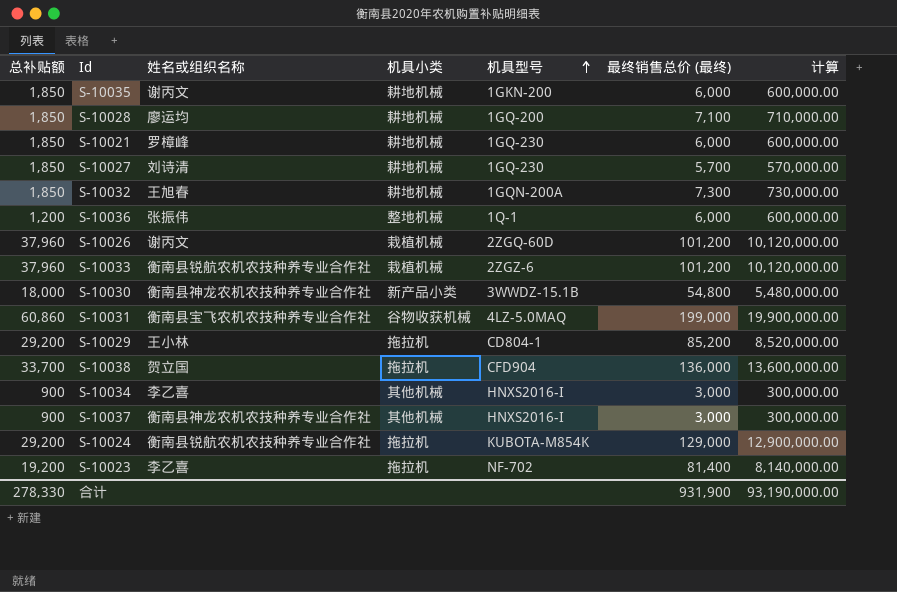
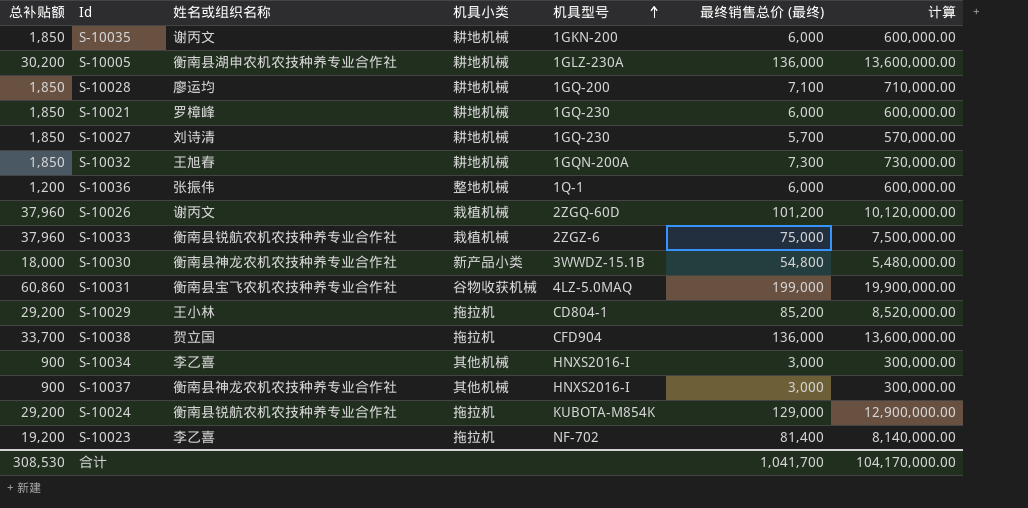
row S-10005: none -> 30,200 | 衡南县湖申农机农技种养专业合作社 | 耕地机械 | 1GLZ-230A | 136,000 | 13,600,000.00
S-10033 | 最终销售总价 (最终): 101,200 -> 75,000
S-10033 | 计算: 10,120,000.00 -> 7,500,000.00
合计 | 总补贴额: 278,330 -> 308,530
合计 | 最终销售总价 (最终): 931,900 -> 1,041,700
合计 | 计算: 93,190,000.00 -> 104,170,000.00

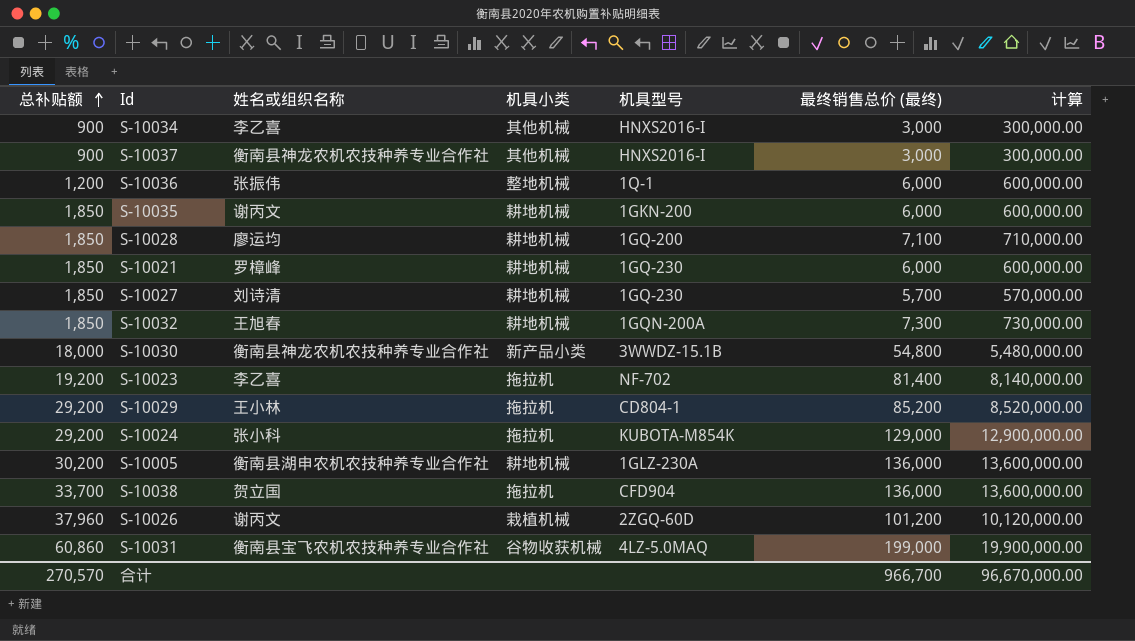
row order: 机具型号 ascending -> 总补贴额 ascending
row S-10033: 37,960 | 衡南县锐航农机农技种养专业合作社 | 栽植机械 | 2ZGZ-6 | 75,000 | 7,500,000.00 -> none
S-10024 | 姓名或组织名称: 衡南县锐航农机农技种养专业合作社 -> 张小科
合计 | 总补贴额: 308,530 -> 270,570
合计 | 最终销售总价 (最终): 1,041,700 -> 966,700
合计 | 计算: 104,170,000.00 -> 96,670,000.00

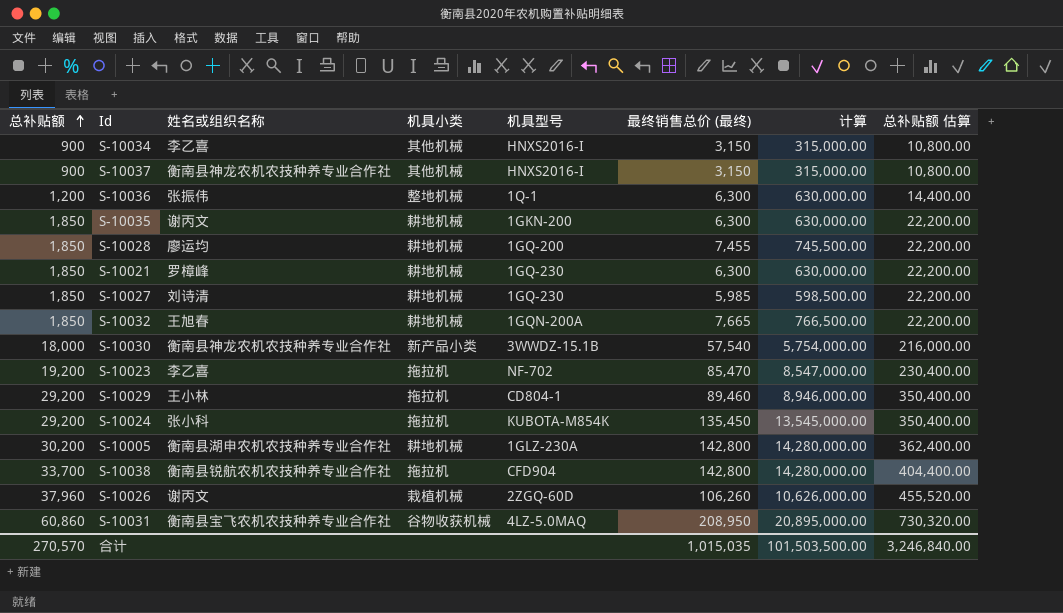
column 总补贴额 估算 | formula: none -> [总补贴额] * 12
S-10034 | 最终销售总价 (最终): 3,000 -> 3,150
S-10034 | 计算: 300,000.00 -> 315,000.00
S-10037 | 最终销售总价 (最终): 3,000 -> 3,150
S-10037 | 计算: 300,000.00 -> 315,000.00
S-10036 | 最终销售总价 (最终): 6,000 -> 6,300
S-10036 | 计算: 600,000.00 -> 630,000.00
S-10035 | 最终销售总价 (最终): 6,000 -> 6,300
S-10035 | 计算: 600,000.00 -> 630,000.00
S-10028 | 最终销售总价 (最终): 7,100 -> 7,455
S-10028 | 计算: 710,000.00 -> 745,500.00
S-10021 | 最终销售总价 (最终): 6,000 -> 6,300
S-10021 | 计算: 600,000.00 -> 630,000.00
S-10027 | 最终销售总价 (最终): 5,700 -> 5,985
S-10027 | 计算: 570,000.00 -> 598,500.00
S-10032 | 最终销售总价 (最终): 7,300 -> 7,665
S-10032 | 计算: 730,000.00 -> 766,500.00
S-10030 | 最终销售总价 (最终): 54,800 -> 57,540
S-10030 | 计算: 5,480,000.00 -> 5,754,000.00
S-10023 | 最终销售总价 (最终): 81,400 -> 85,470
S-10023 | 计算: 8,140,000.00 -> 8,547,000.00
S-10029 | 最终销售总价 (最终): 85,200 -> 89,460
S-10029 | 计算: 8,520,000.00 -> 8,946,000.00
S-10024 | 最终销售总价 (最终): 129,000 -> 135,450
S-10024 | 计算: 12,900,000.00 -> 13,545,000.00
S-10005 | 最终销售总价 (最终): 136,000 -> 142,800
S-10005 | 计算: 13,600,000.00 -> 14,280,000.00
S-10038 | 姓名或组织名称: 贺立国 -> 衡南县锐航农机农技种养专业合作社
S-10038 | 最终销售总价 (最终): 136,000 -> 142,800
S-10038 | 计算: 13,600,000.00 -> 14,280,000.00
S-10026 | 最终销售总价 (最终): 101,200 -> 106,260
S-10026 | 计算: 10,120,000.00 -> 10,626,000.00
S-10031 | 最终销售总价 (最终): 199,000 -> 208,950
S-10031 | 计算: 19,900,000.00 -> 20,895,000.00
合计 | 最终销售总价 (最终): 966,700 -> 1,015,035
合计 | 计算: 96,670,000.00 -> 101,503,500.00

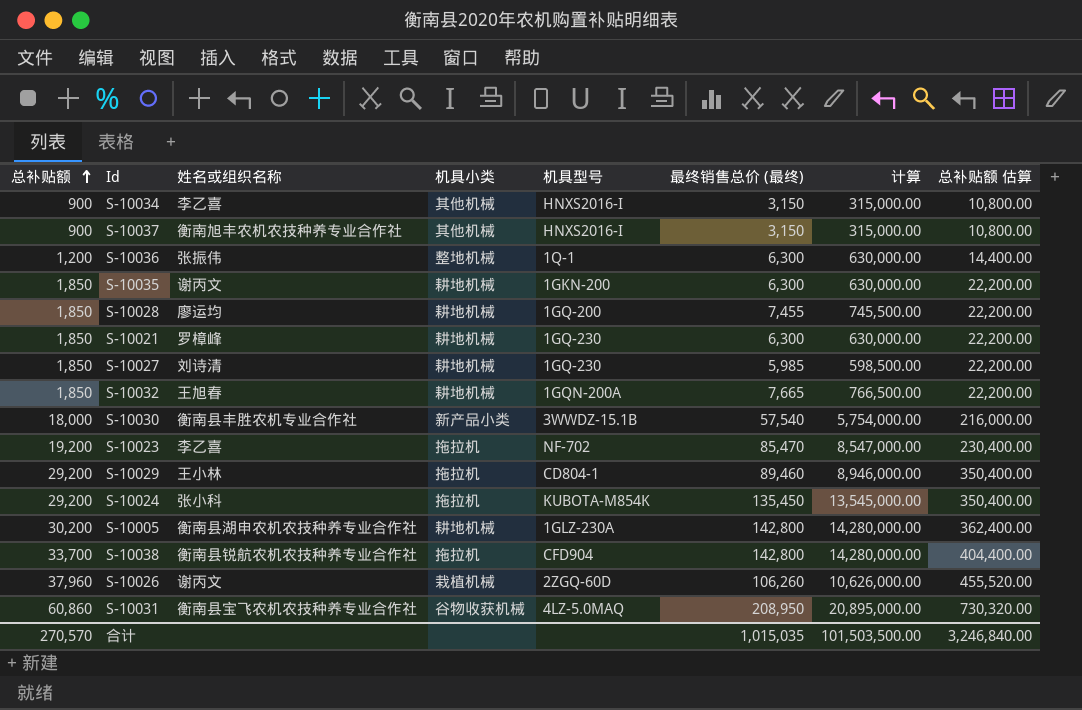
S-10037 | 姓名或组织名称: 衡南县神龙农机农技种养专业合作社 -> 衡南旭丰农机农技种养专业合作社
S-10030 | 姓名或组织名称: 衡南县神龙农机农技种养专业合作社 -> 衡南县丰胜农机专业合作社

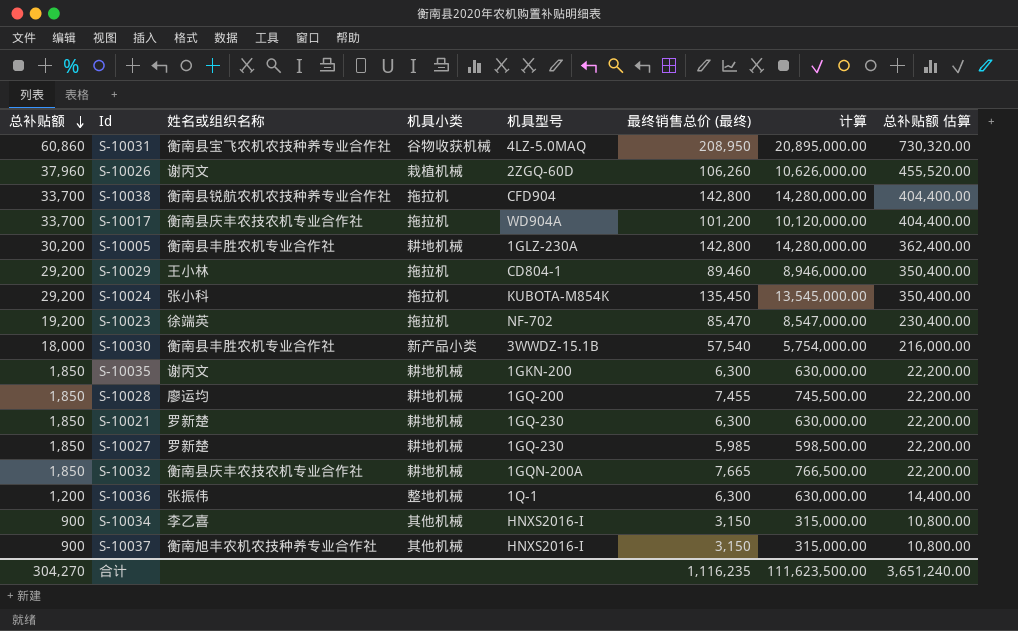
row order: 总补贴额 ascending -> 总补贴额 descending
row S-10017: none -> 33,700 | 衡南县庆丰农技农机专业合作社 | 拖拉机 | WD904A | 101,200 | 10,120,000.00 | 404,400.00
S-10005 | 姓名或组织名称: 衡南县湖申农机农技种养专业合作社 -> 衡南县丰胜农机专业合作社
S-10023 | 姓名或组织名称: 李乙喜 -> 徐端英
S-10021 | 姓名或组织名称: 罗樟峰 -> 罗新楚
S-10027 | 姓名或组织名称: 刘诗清 -> 罗新楚
S-10032 | 姓名或组织名称: 王旭春 -> 衡南县庆丰农技农机专业合作社
合计 | 总补贴额: 270,570 -> 304,270
合计 | 最终销售总价 (最终): 1,015,035 -> 1,116,235
合计 | 计算: 101,503,500.00 -> 111,623,500.00
合计 | 总补贴额 估算: 3,246,840.00 -> 3,651,240.00

